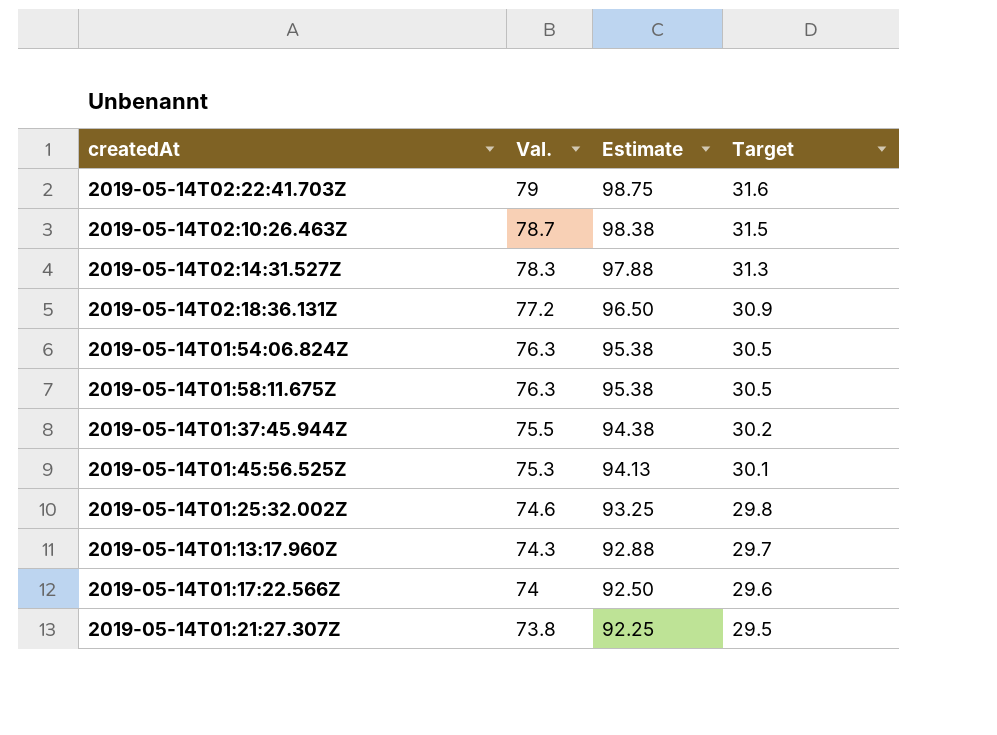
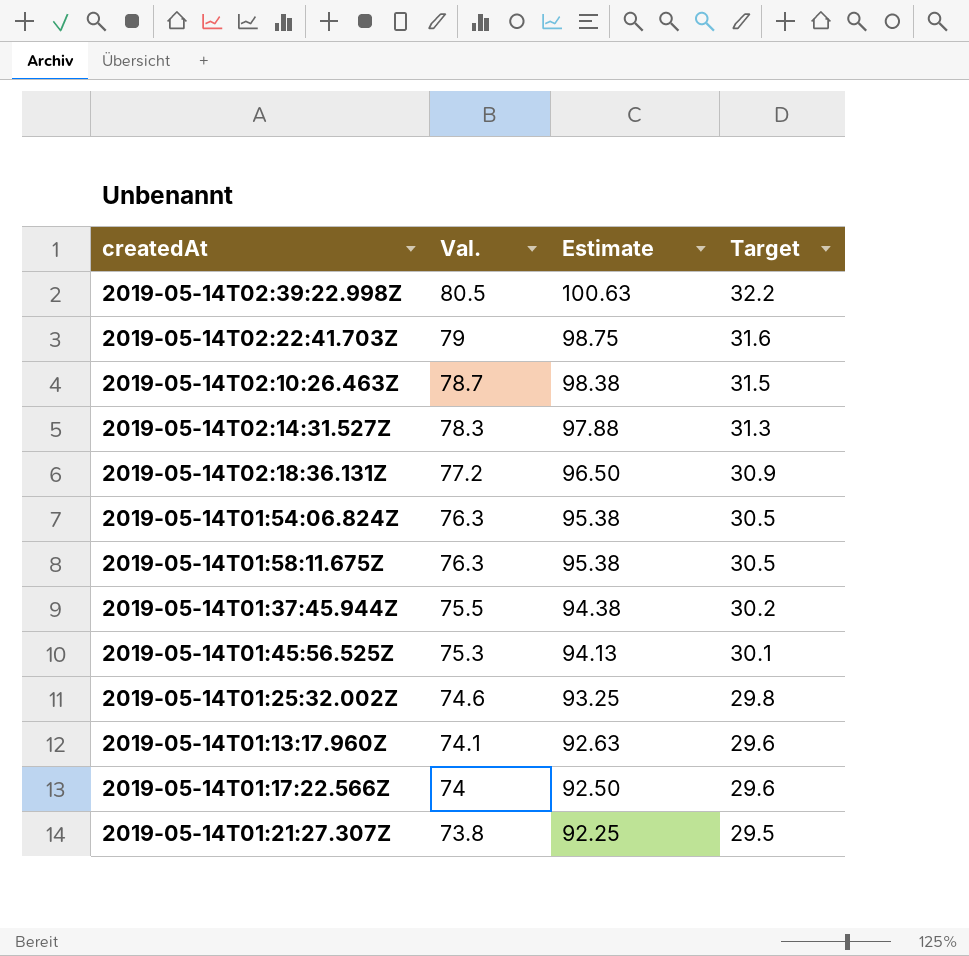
row 2019-05-14T02:39:22.998Z: none -> 80.5 | 100.63 | 32.2
2019-05-14T01:13:17.960Z | Val.: 74.3 -> 74.1
2019-05-14T01:13:17.960Z | Estimate: 92.88 -> 92.63
2019-05-14T01:13:17.960Z | Target: 29.7 -> 29.6

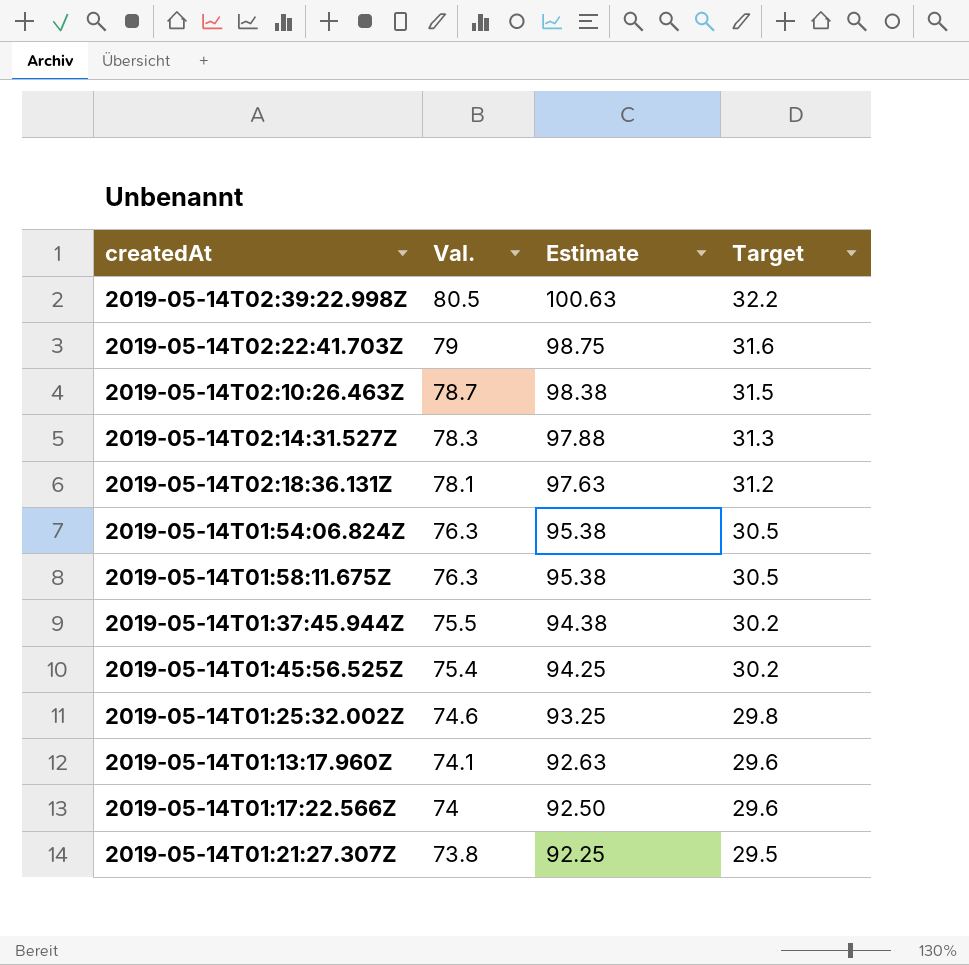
2019-05-14T02:18:36.131Z | Val.: 77.2 -> 78.1
2019-05-14T02:18:36.131Z | Estimate: 96.50 -> 97.63
2019-05-14T02:18:36.131Z | Target: 30.9 -> 31.2
2019-05-14T01:45:56.525Z | Val.: 75.3 -> 75.4
2019-05-14T01:45:56.525Z | Estimate: 94.13 -> 94.25
2019-05-14T01:45:56.525Z | Target: 30.1 -> 30.2

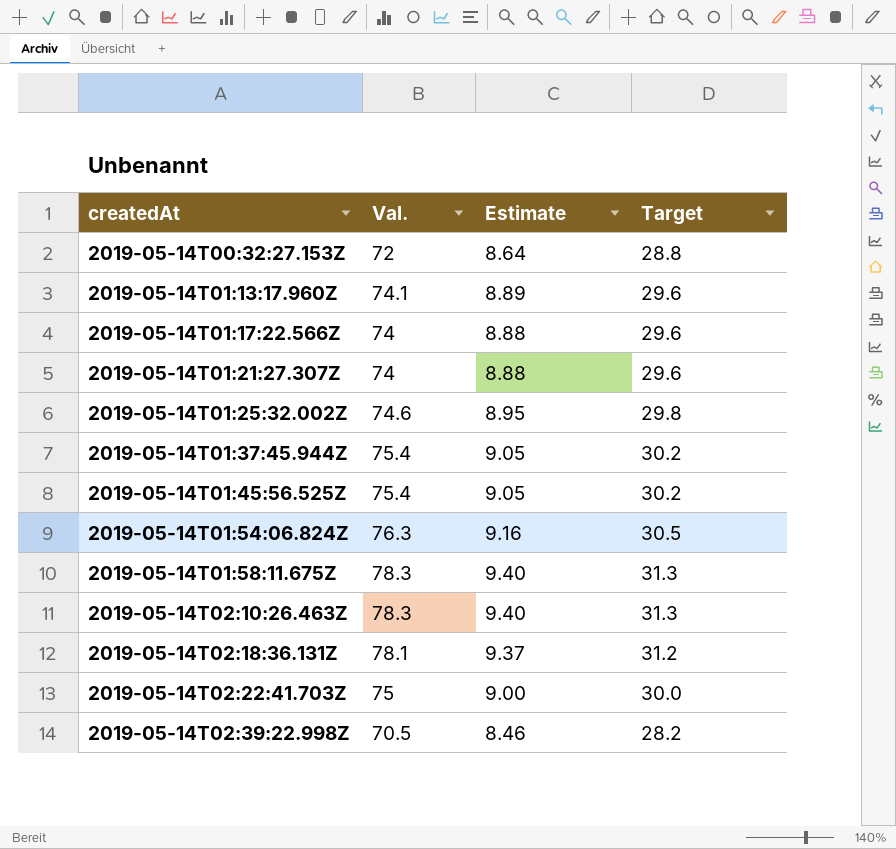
row order: Val. descending -> createdAt ascending
column Estimate | formula: [Val.] * 1.25 -> [Val.] * 0.12
row 2019-05-14T02:14:31.527Z: 78.3 | 97.88 | 31.3 -> none
row 2019-05-14T00:32:27.153Z: none -> 72 | 8.64 | 28.8
2019-05-14T01:21:27.307Z | Val.: 73.8 -> 74
2019-05-14T01:21:27.307Z | Target: 29.5 -> 29.6
2019-05-14T01:37:45.944Z | Val.: 75.5 -> 75.4
2019-05-14T01:58:11.675Z | Val.: 76.3 -> 78.3
2019-05-14T01:58:11.675Z | Target: 30.5 -> 31.3
2019-05-14T02:10:26.463Z | Val.: 78.7 -> 78.3
2019-05-14T02:10:26.463Z | Target: 31.5 -> 31.3
2019-05-14T02:22:41.703Z | Val.: 79 -> 75
2019-05-14T02:22:41.703Z | Target: 31.6 -> 30.0
2019-05-14T02:39:22.998Z | Val.: 80.5 -> 70.5
2019-05-14T02:39:22.998Z | Target: 32.2 -> 28.2

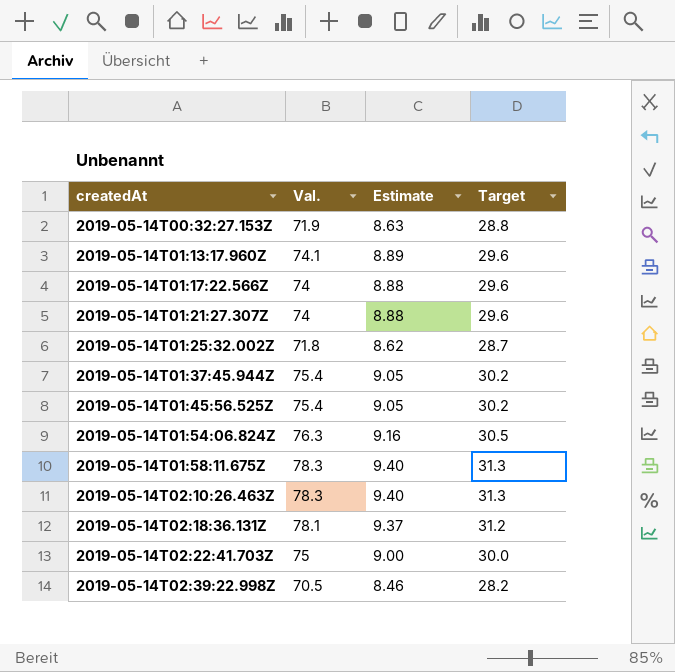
2019-05-14T00:32:27.153Z | Val.: 72 -> 71.9
2019-05-14T00:32:27.153Z | Estimate: 8.64 -> 8.63
2019-05-14T01:25:32.002Z | Val.: 74.6 -> 71.8
2019-05-14T01:25:32.002Z | Estimate: 8.95 -> 8.62
2019-05-14T01:25:32.002Z | Target: 29.8 -> 28.7

